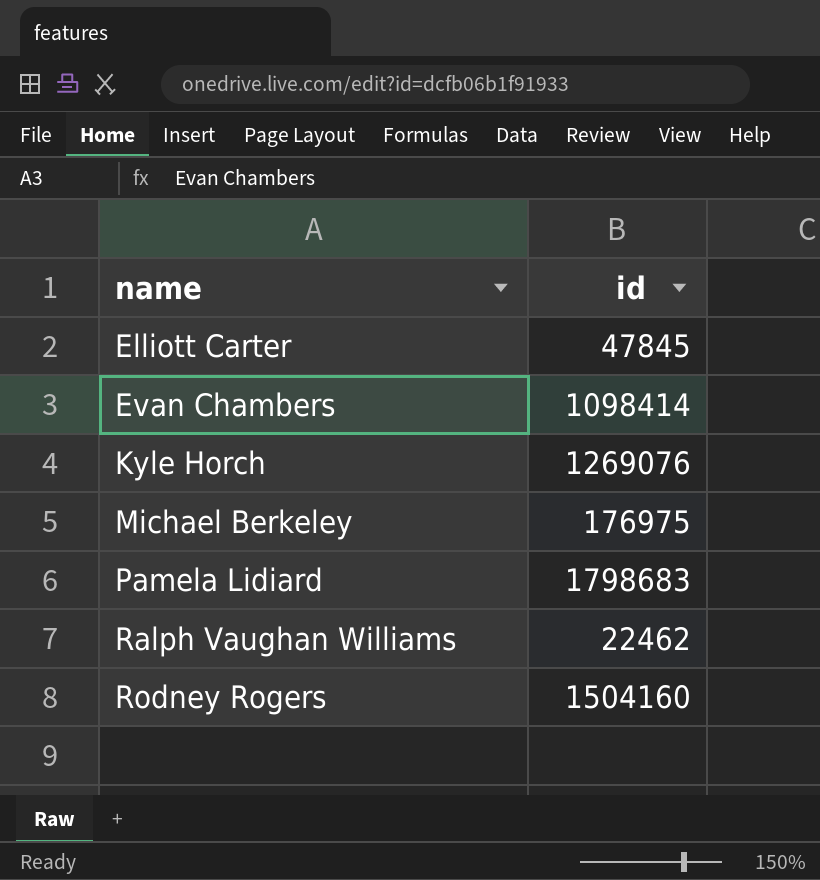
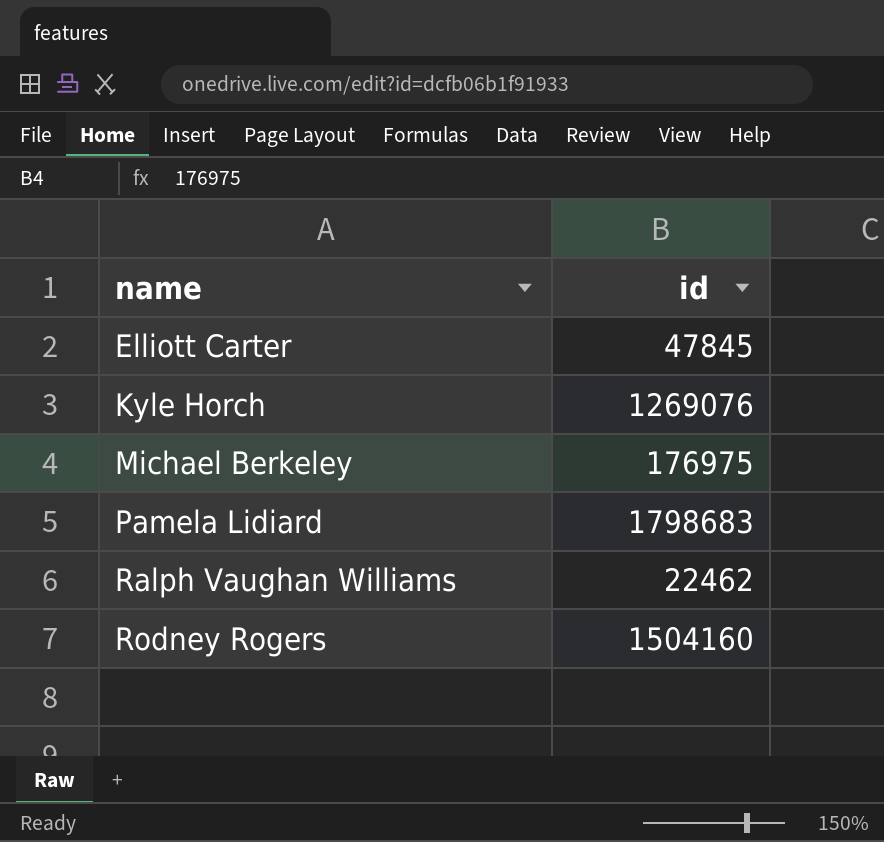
row Evan Chambers: 1098414 -> none

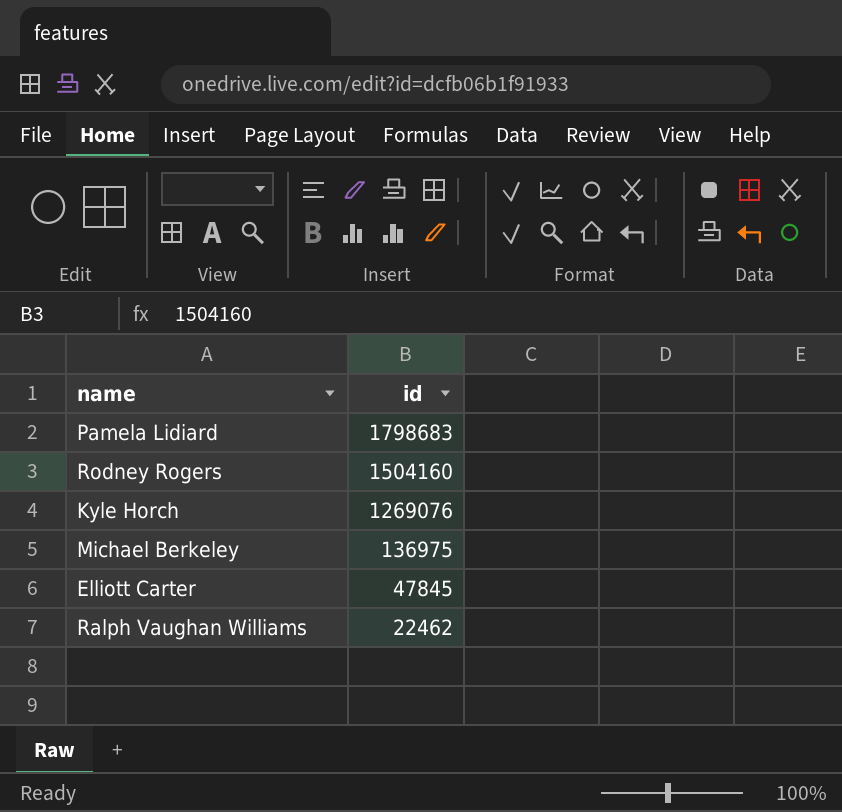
row order: name ascending -> id descending
Michael Berkeley | id: 176975 -> 136975

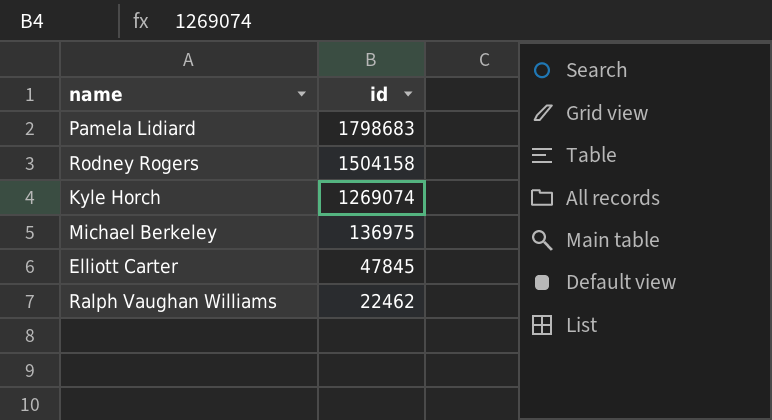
Rodney Rogers | id: 1504160 -> 1504158
Kyle Horch | id: 1269076 -> 1269074

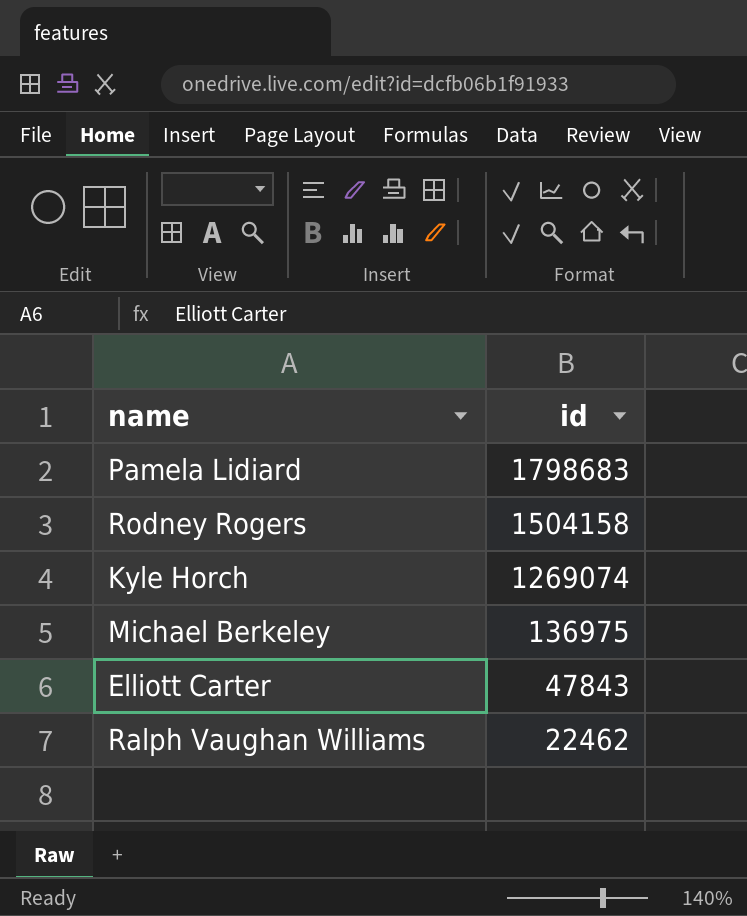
Elliott Carter | id: 47845 -> 47843

